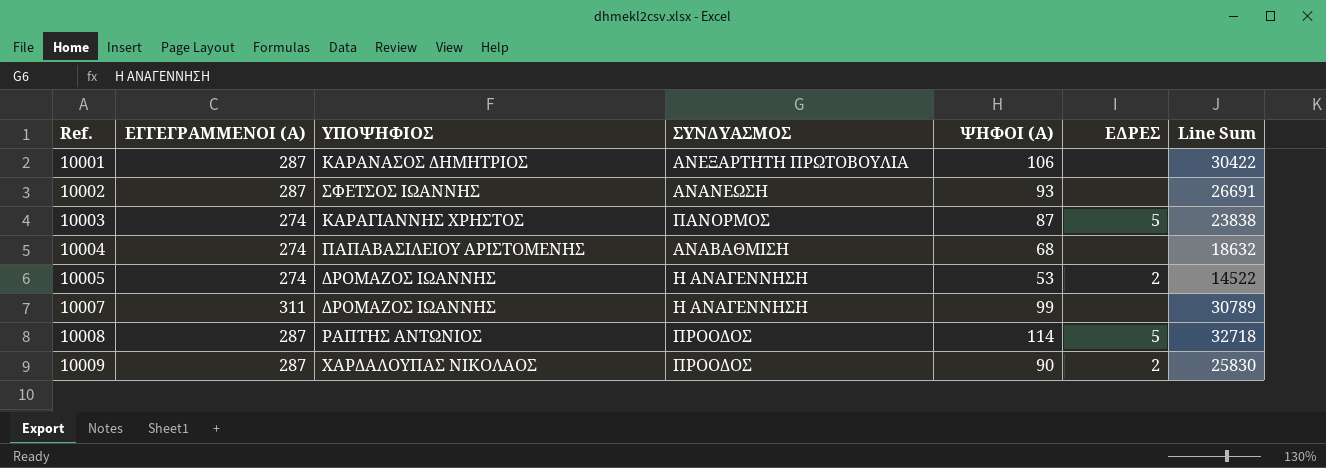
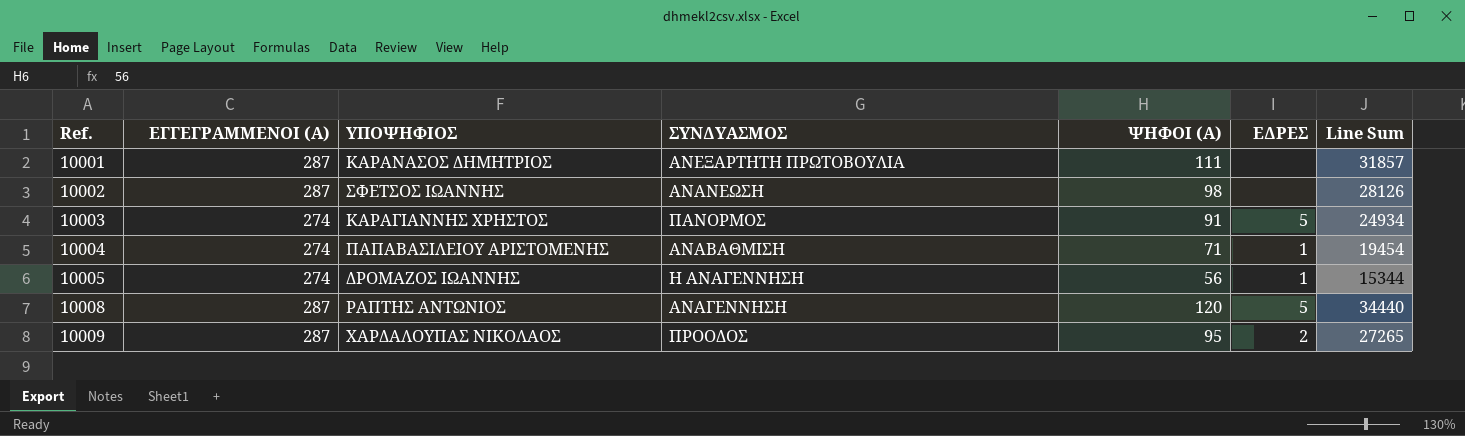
row 10007: 311 | ΔΡΟΜΑΖΟΣ ΙΩΑΝΝΗΣ | Η ΑΝΑΓΕΝΝΗΣΗ | 99 | none | 30789 -> none
10001 | ΨΗΦΟΙ (Α): 106 -> 111
10001 | Line Sum: 30422 -> 31857
10002 | ΨΗΦΟΙ (Α): 93 -> 98
10002 | Line Sum: 26691 -> 28126
10003 | ΨΗΦΟΙ (Α): 87 -> 91
10003 | Line Sum: 23838 -> 24934
10004 | ΨΗΦΟΙ (Α): 68 -> 71
10004 | ΕΔΡΕΣ: none -> 1
10004 | Line Sum: 18632 -> 19454
10005 | ΨΗΦΟΙ (Α): 53 -> 56
10005 | ΕΔΡΕΣ: 2 -> 1
10005 | Line Sum: 14522 -> 15344
10008 | ΣΥΝΔΥΑΣΜΟΣ: ΠΡΟΟΔΟΣ -> ΑΝΑΓΕΝΝΗΣΗ
10008 | ΨΗΦΟΙ (Α): 114 -> 120
10008 | Line Sum: 32718 -> 34440
10009 | ΨΗΦΟΙ (Α): 90 -> 95
10009 | Line Sum: 25830 -> 27265

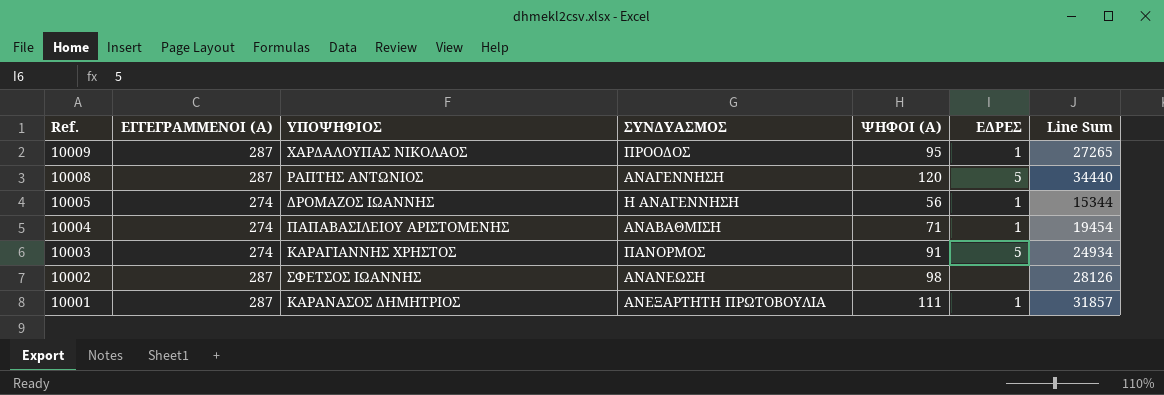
row order: Ref. ascending -> Ref. descending
10009 | ΕΔΡΕΣ: 2 -> 1
10001 | ΕΔΡΕΣ: none -> 1

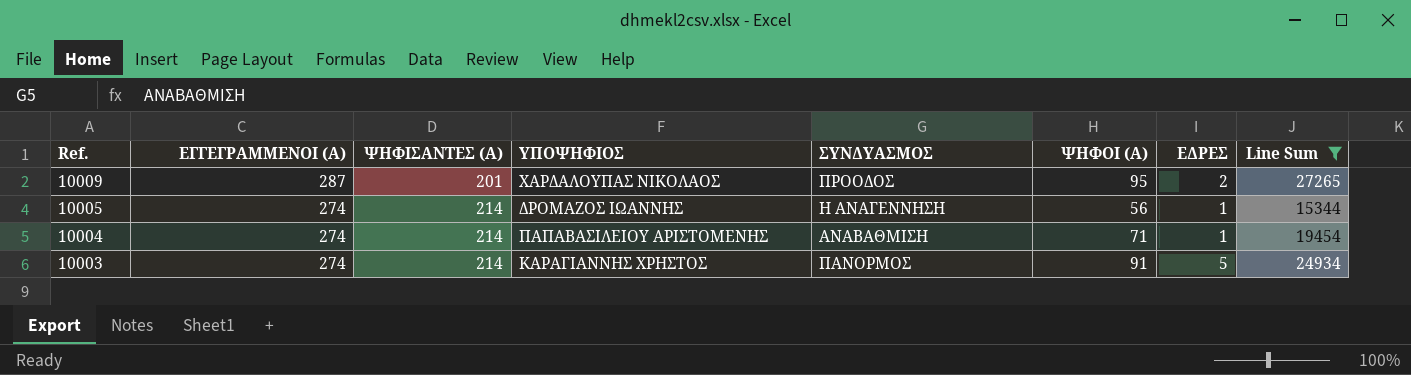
filter: none -> Line Sum <= 27265
column ΨΗΦΙΣΑΝΤΕΣ (Α) | position: none -> 3
10009 | ΕΔΡΕΣ: 1 -> 2

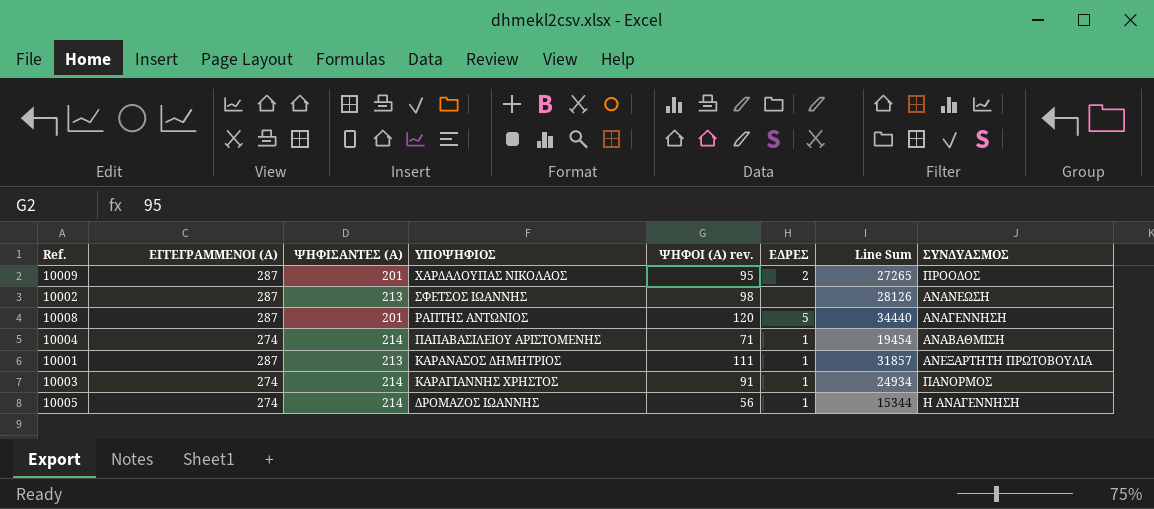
filter: Line Sum <= 27265 -> none
row order: Ref. descending -> ΥΠΟΨΗΦΙΟΣ descending
column name: ΨΗΦΟΙ (Α) -> ΨΗΦΟΙ (Α) rev.
column ΣΥΝΔΥΑΣΜΟΣ | position: 5 -> 8
10003 | ΕΔΡΕΣ: 5 -> 1

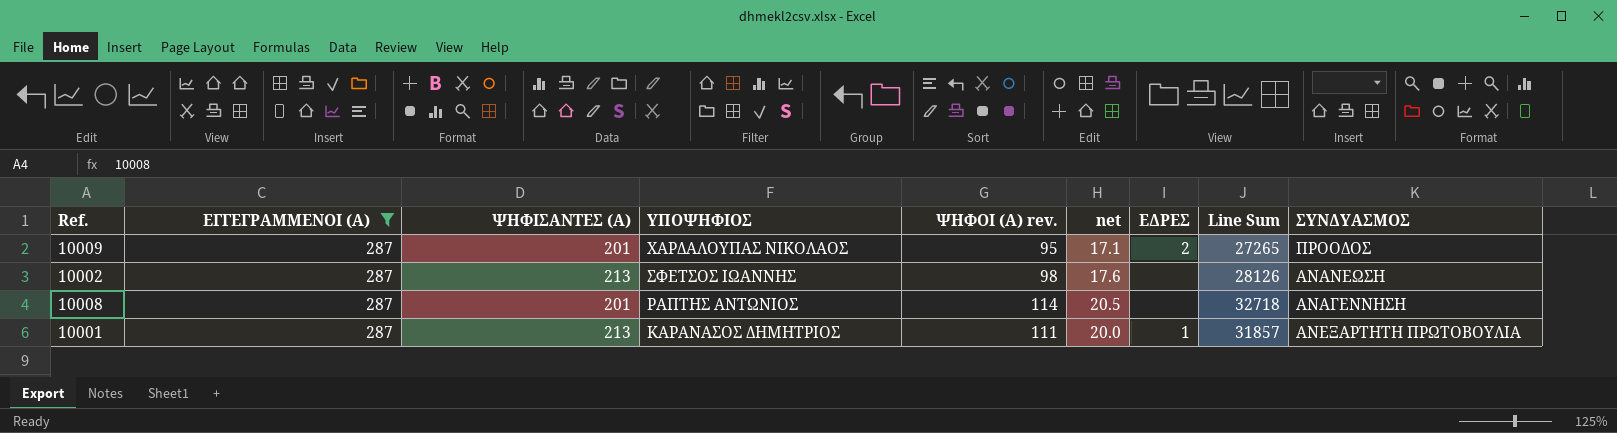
filter: none -> ΕΓΓΕΓΡΑΜΜΕΝΟΙ (Α) = 287
column net | formula: none -> [ΨΗΦΟΙ (Α) rev.] * 0.18
10008 | ΨΗΦΟΙ (Α) rev.: 120 -> 114
10008 | ΕΔΡΕΣ: 5 -> none
10008 | Line Sum: 34440 -> 32718

